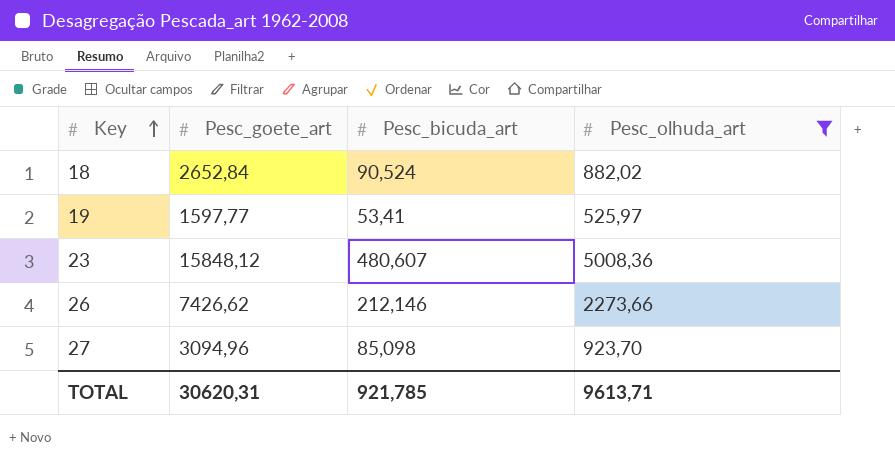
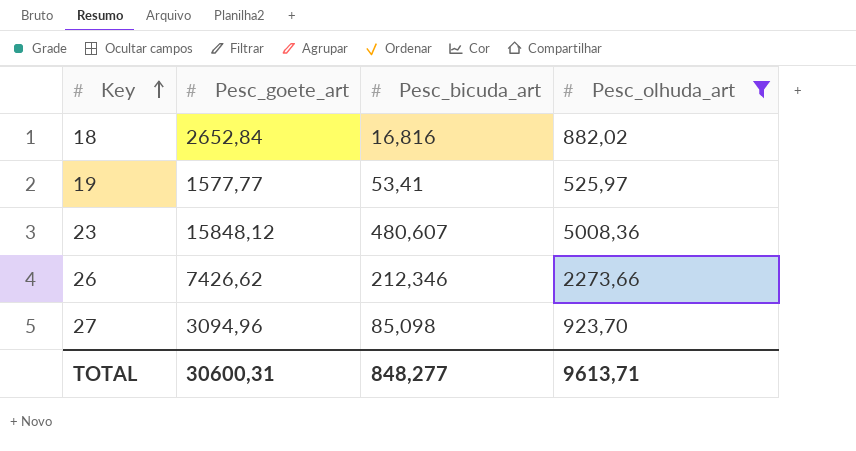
18 | Pesc_bicuda_art: 90,524 -> 16,816
19 | Pesc_goete_art: 1597,77 -> 1577,77
26 | Pesc_bicuda_art: 212,146 -> 212,346
TOTAL | Pesc_goete_art: 30620,31 -> 30600,31
TOTAL | Pesc_bicuda_art: 921,785 -> 848,277

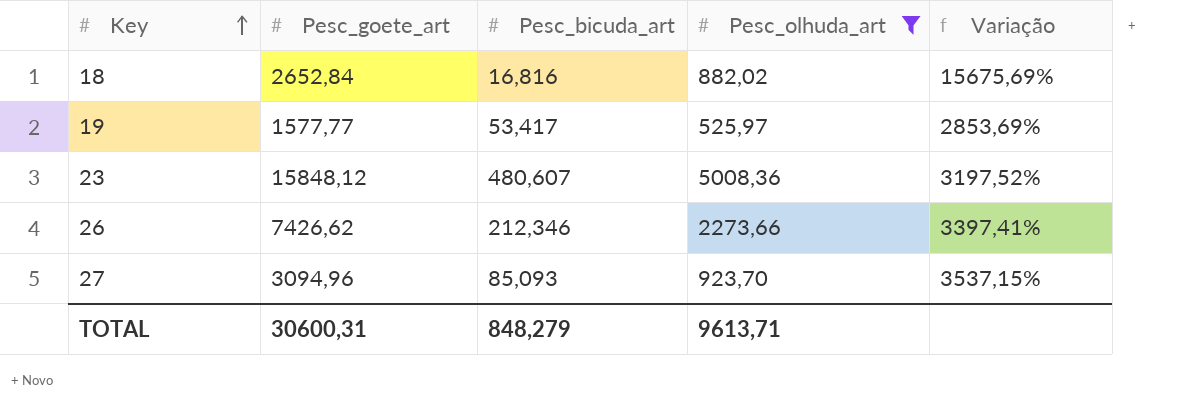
column Variação | formula: none -> ([Pesc_goete_art] - [Pesc_bicuda_art]) / [Pesc_bicuda_art]
19 | Pesc_bicuda_art: 53,41 -> 53,417
27 | Pesc_bicuda_art: 85,098 -> 85,093
TOTAL | Pesc_bicuda_art: 848,277 -> 848,279

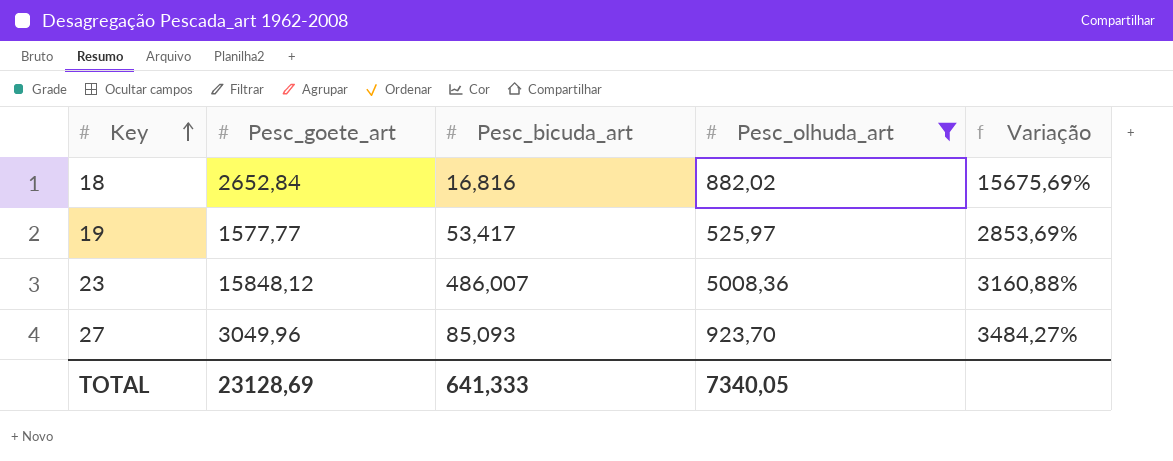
row 26: 7426,62 | 212,346 | 2273,66 | 3397,41% -> none
23 | Pesc_bicuda_art: 480,607 -> 486,007
23 | Variação: 3197,52% -> 3160,88%
27 | Pesc_goete_art: 3094,96 -> 3049,96
27 | Variação: 3537,15% -> 3484,27%
TOTAL | Pesc_goete_art: 30600,31 -> 23128,69
TOTAL | Pesc_bicuda_art: 848,279 -> 641,333
TOTAL | Pesc_olhuda_art: 9613,71 -> 7340,05

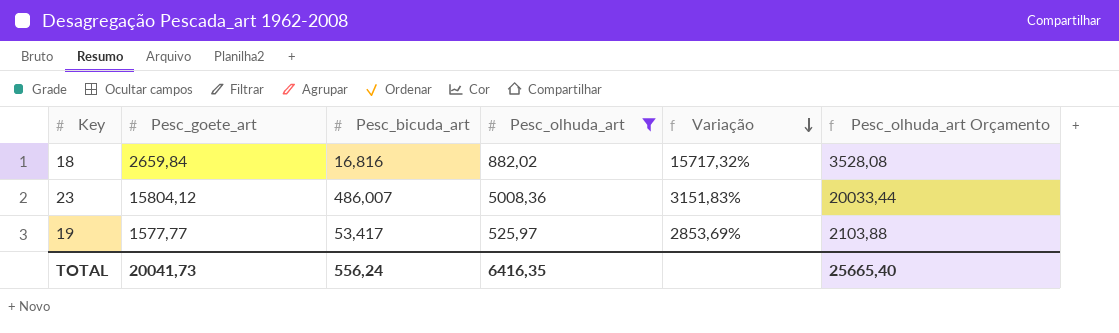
row order: Key ascending -> Variação descending
column Pesc_olhuda_art Orçamento | formula: none -> [Pesc_olhuda_art] * 4
row 27: 3049,96 | 85,093 | 923,70 | 3484,27% -> none
18 | Pesc_goete_art: 2652,84 -> 2659,84
18 | Variação: 15675,69% -> 15717,32%
23 | Pesc_goete_art: 15848,12 -> 15804,12
23 | Variação: 3160,88% -> 3151,83%
TOTAL | Pesc_goete_art: 23128,69 -> 20041,73
TOTAL | Pesc_bicuda_art: 641,333 -> 556,24
TOTAL | Pesc_olhuda_art: 7340,05 -> 6416,35

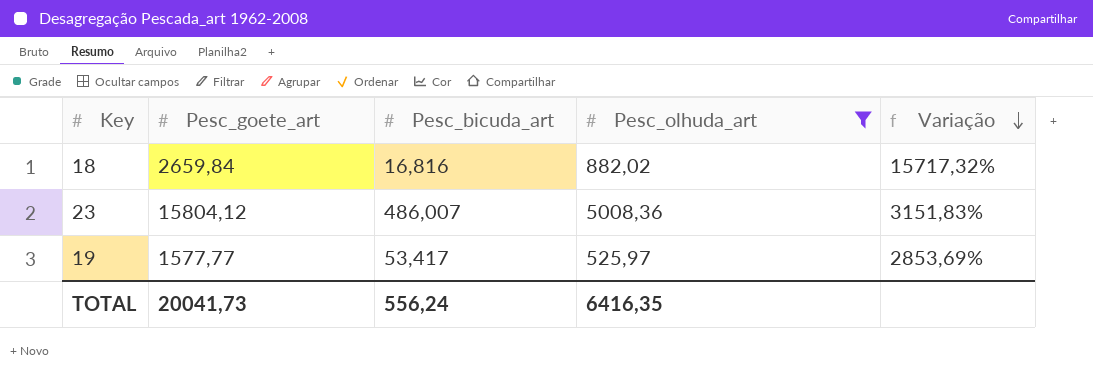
column Pesc_olhuda_art Orçamento | formula: [Pesc_olhuda_art] * 4 -> none

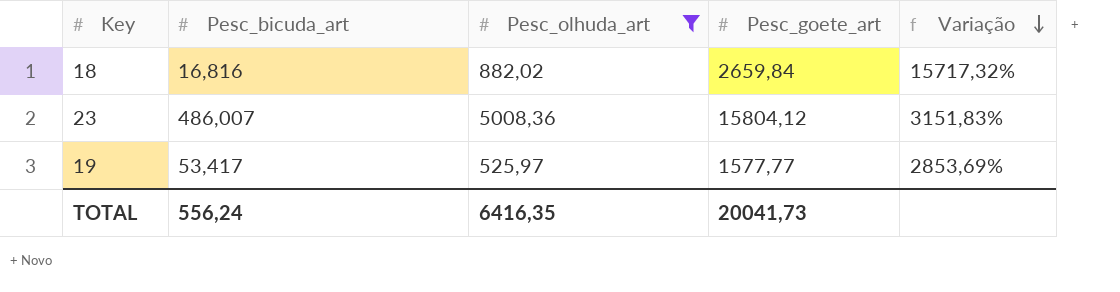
column Pesc_goete_art | position: 2 -> 4

